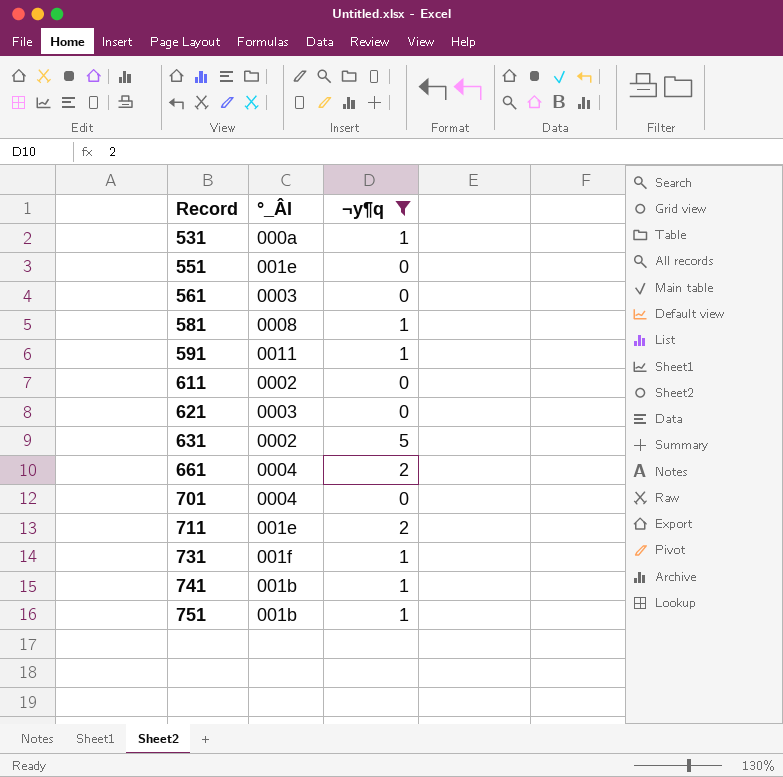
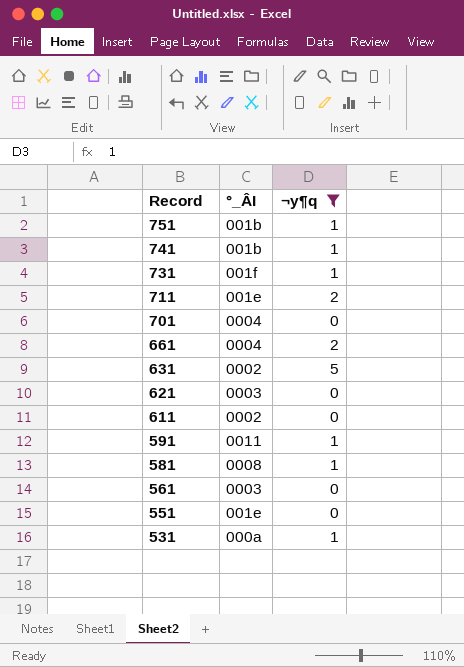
row order: Record ascending -> Record descending

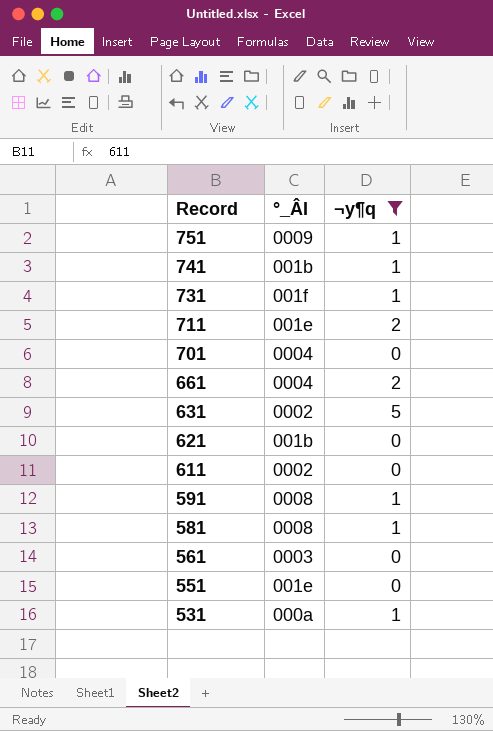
751 | °_ÂI: 001b -> 0009
621 | °_ÂI: 0003 -> 001b
591 | °_ÂI: 0011 -> 0008

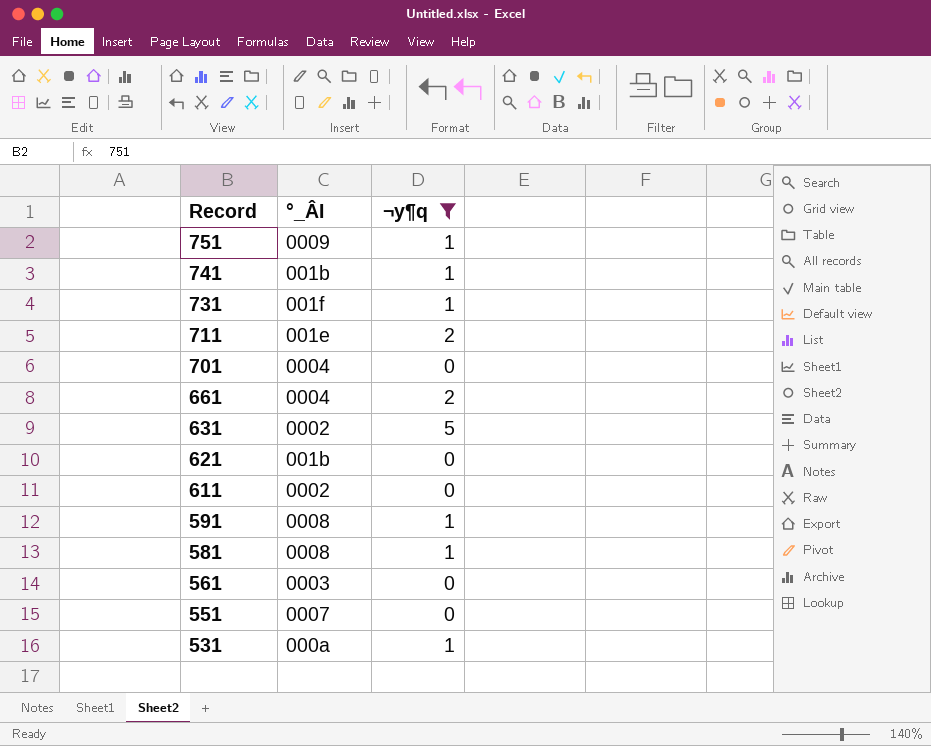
551 | °_ÂI: 001e -> 0007

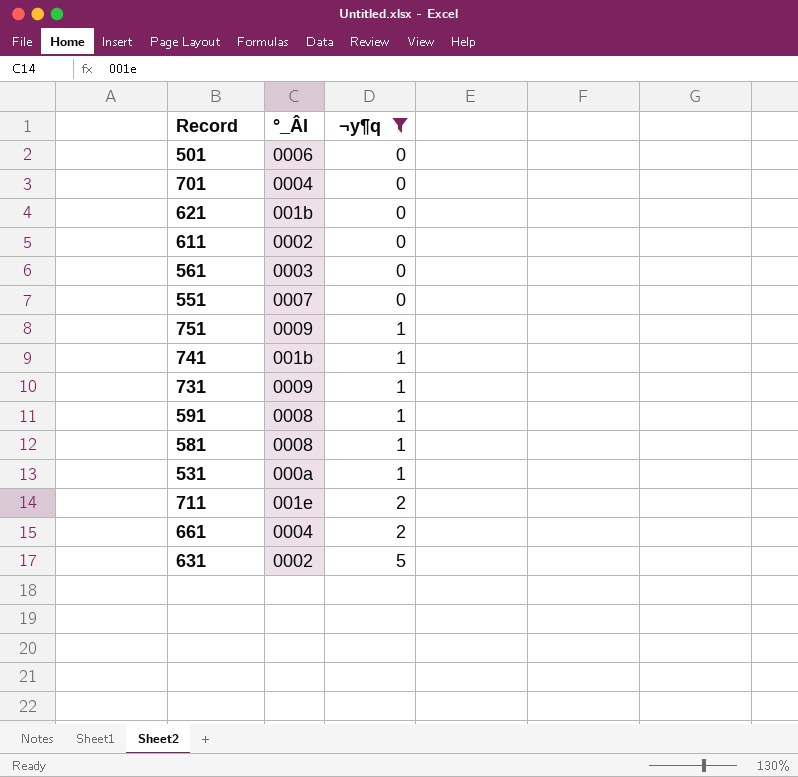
row order: Record descending -> ¬y¶q ascending
row 501: none -> 0006 | 0
731 | °_ÂI: 001f -> 0009

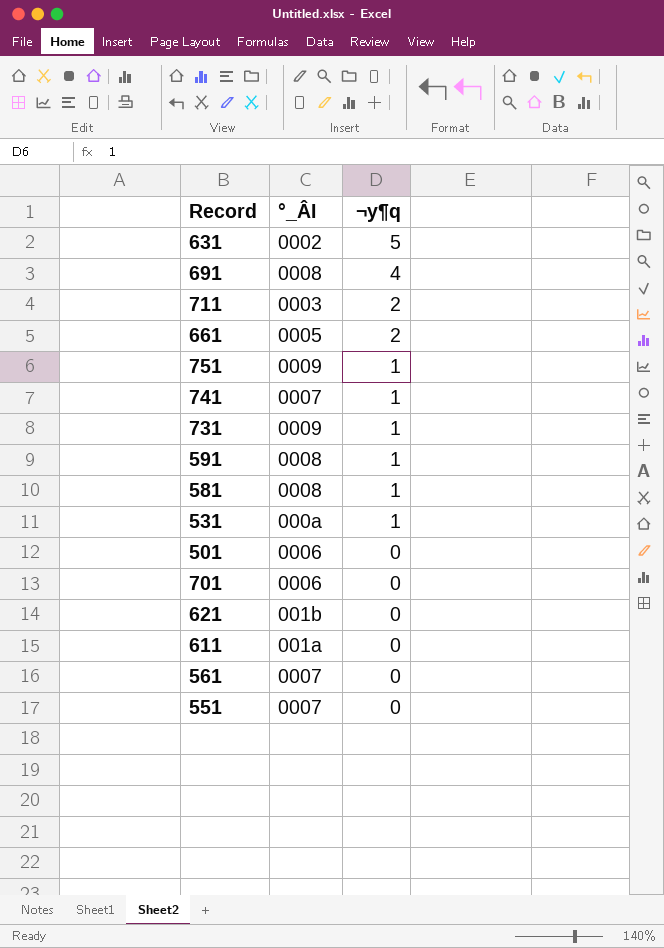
filter: ¬y¶q != 4 -> none
row order: ¬y¶q ascending -> ¬y¶q descending
711 | °_ÂI: 001e -> 0003
661 | °_ÂI: 0004 -> 0005
741 | °_ÂI: 001b -> 0007
701 | °_ÂI: 0004 -> 0006
611 | °_ÂI: 0002 -> 001a
561 | °_ÂI: 0003 -> 0007

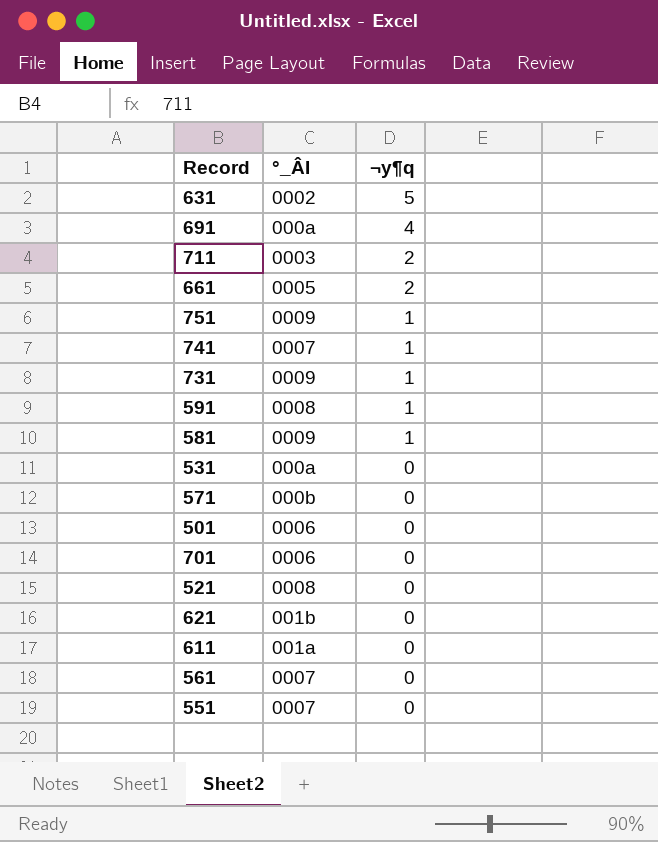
691 | °_ÂI: 0008 -> 000a
581 | °_ÂI: 0008 -> 0009
531 | ¬y¶q: 1 -> 0
row 571: none -> 000b | 0
row 521: none -> 0008 | 0

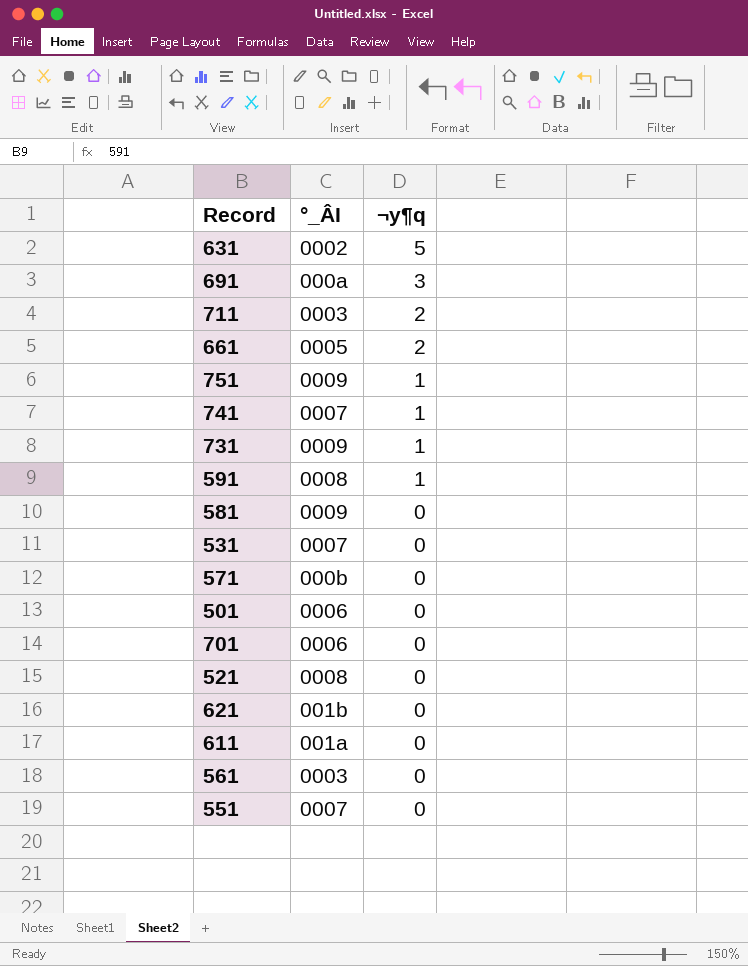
691 | ¬y¶q: 4 -> 3
581 | ¬y¶q: 1 -> 0
531 | °_ÂI: 000a -> 0007
561 | °_ÂI: 0007 -> 0003

